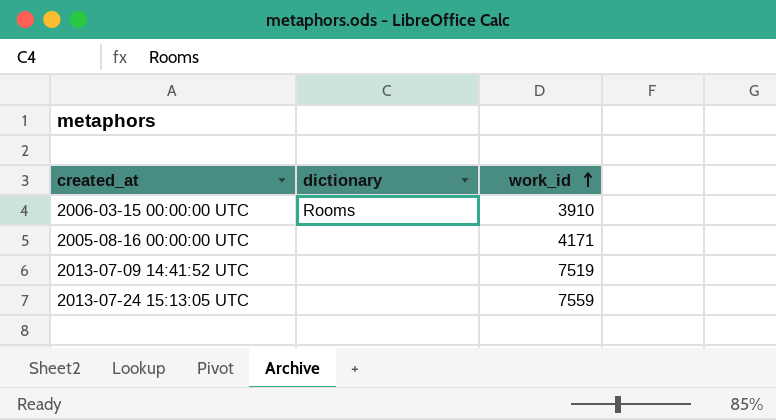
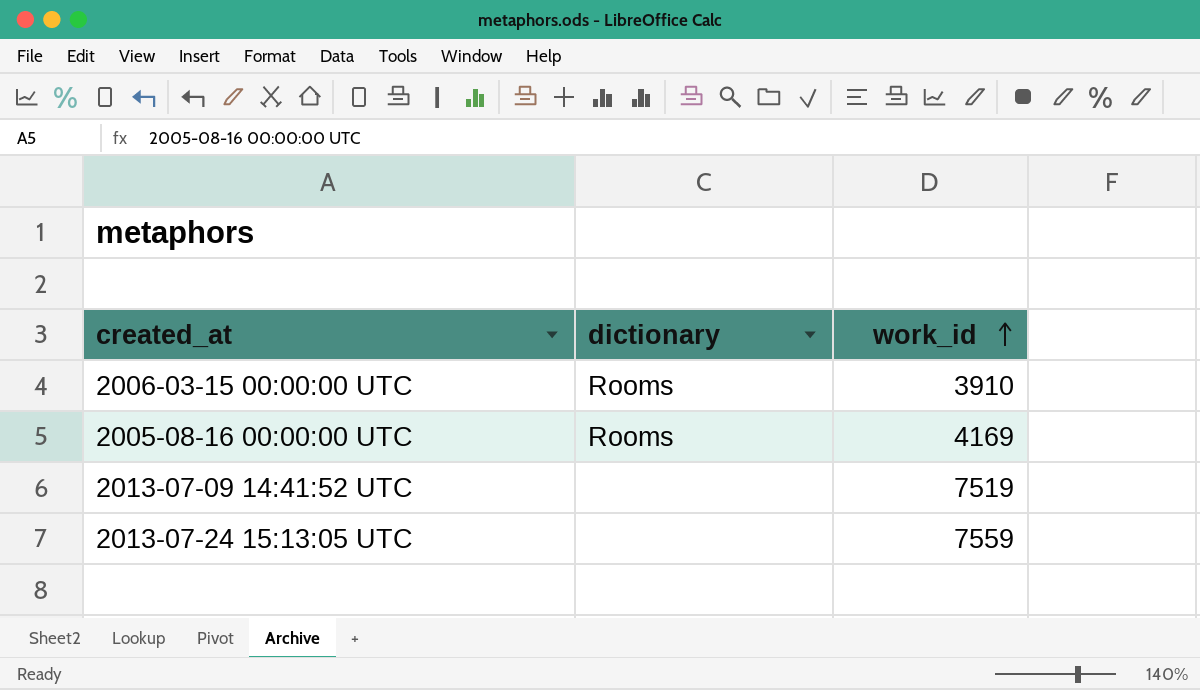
2005-08-16 00:00:00 UTC | dictionary: none -> Rooms
2005-08-16 00:00:00 UTC | work_id: 4171 -> 4169

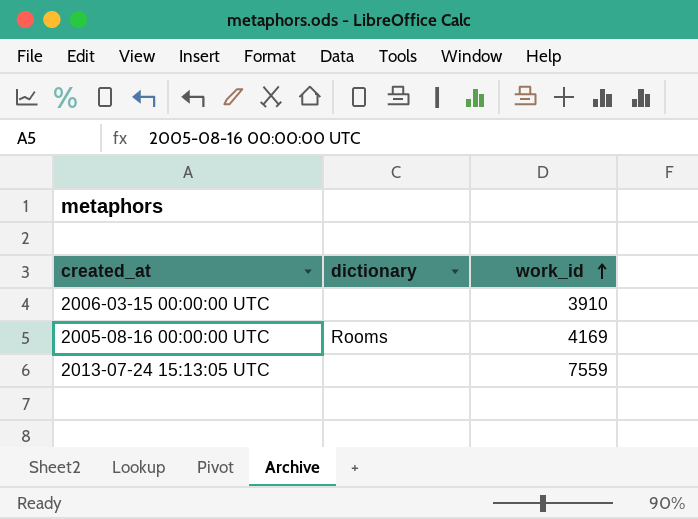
row 2013-07-09 14:41:52 UTC: none | 7519 -> none
2006-03-15 00:00:00 UTC | dictionary: Rooms -> none

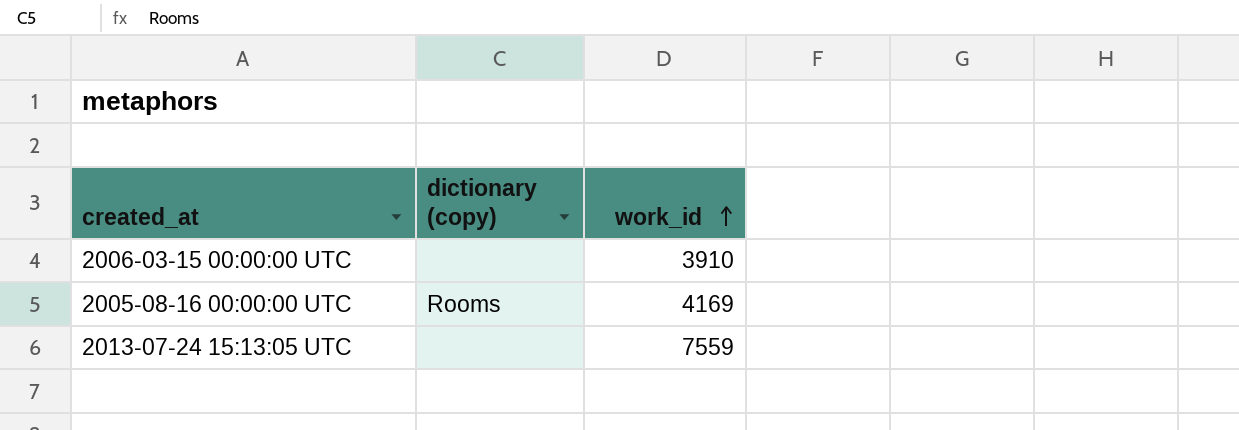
column name: dictionary -> dictionary (copy)

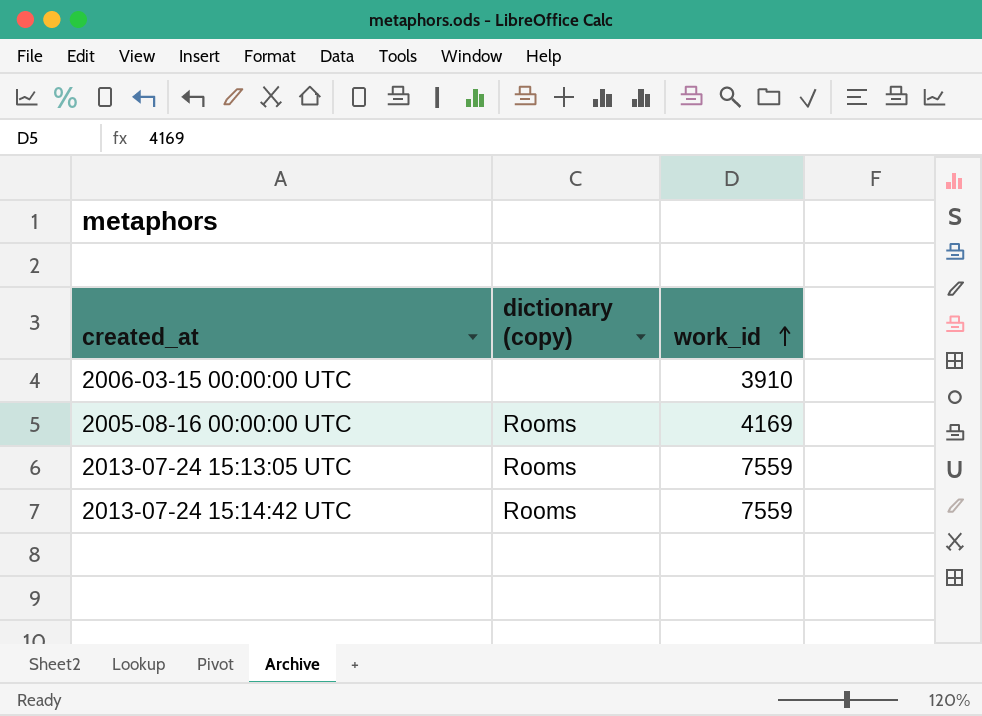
2013-07-24 15:13:05 UTC | dictionary (copy): none -> Rooms
row 2013-07-24 15:14:42 UTC: none -> Rooms | 7559

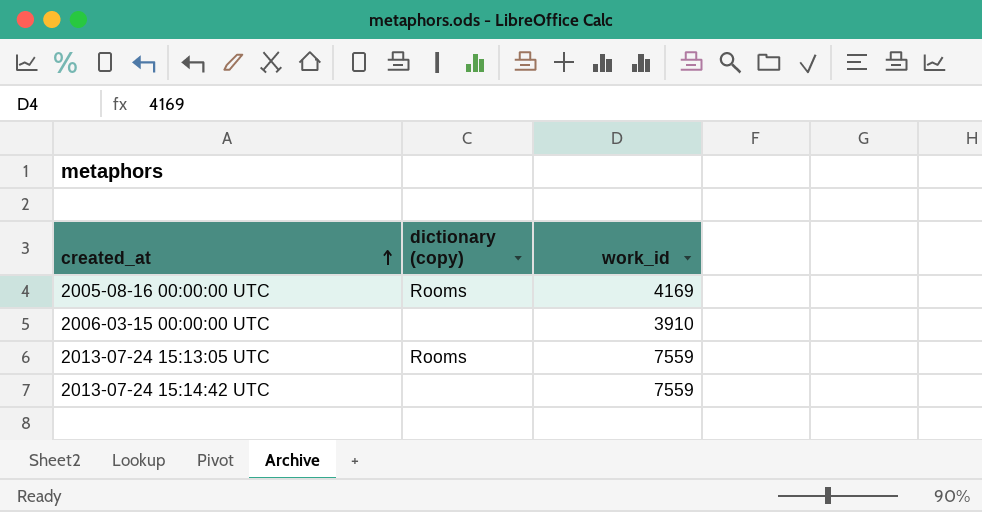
row order: work_id ascending -> created_at ascending
2013-07-24 15:14:42 UTC | dictionary (copy): Rooms -> none

